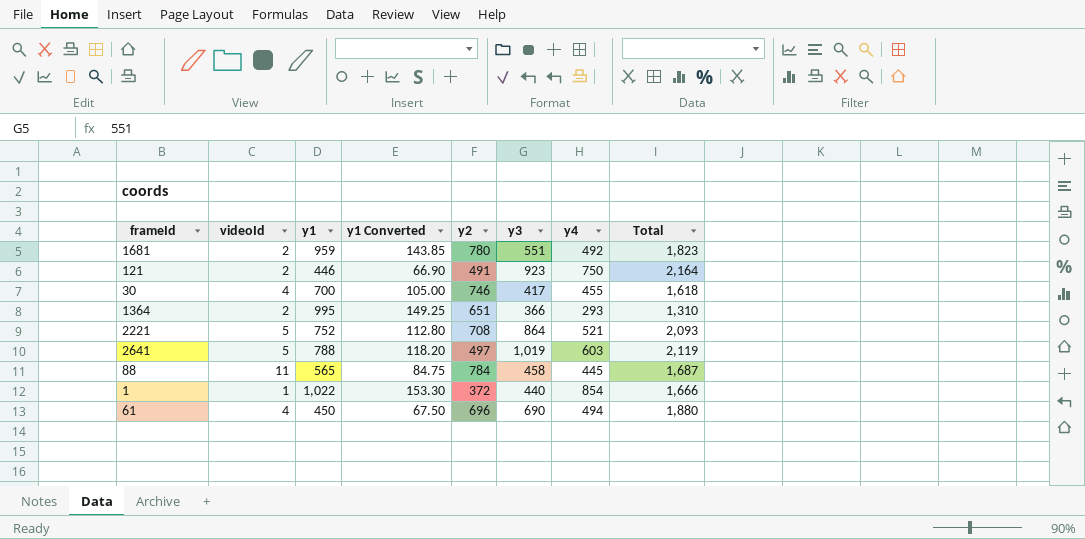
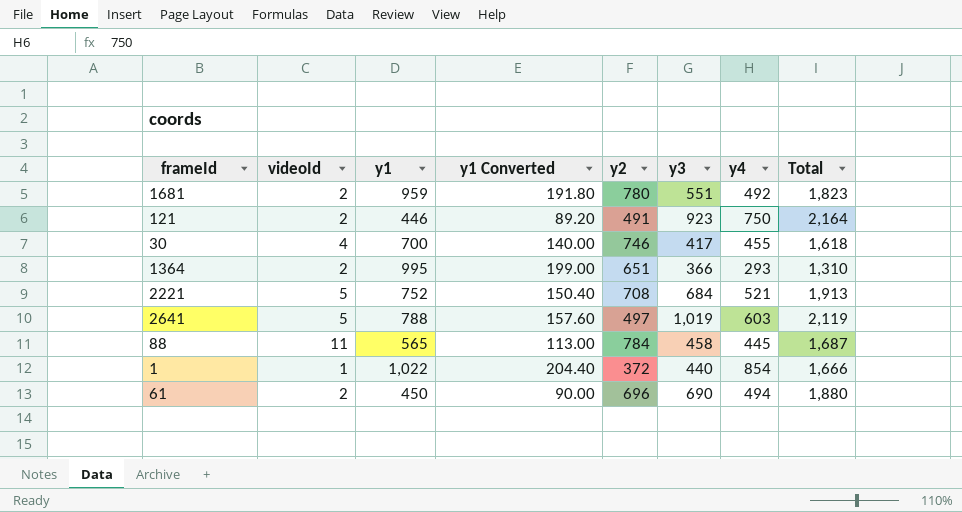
column y1 Converted | formula: [y1] * 0.15 -> [y1] * 0.2
2221 | y3: 864 -> 684
2221 | Total: 2,093 -> 1,913
61 | videoId: 4 -> 2

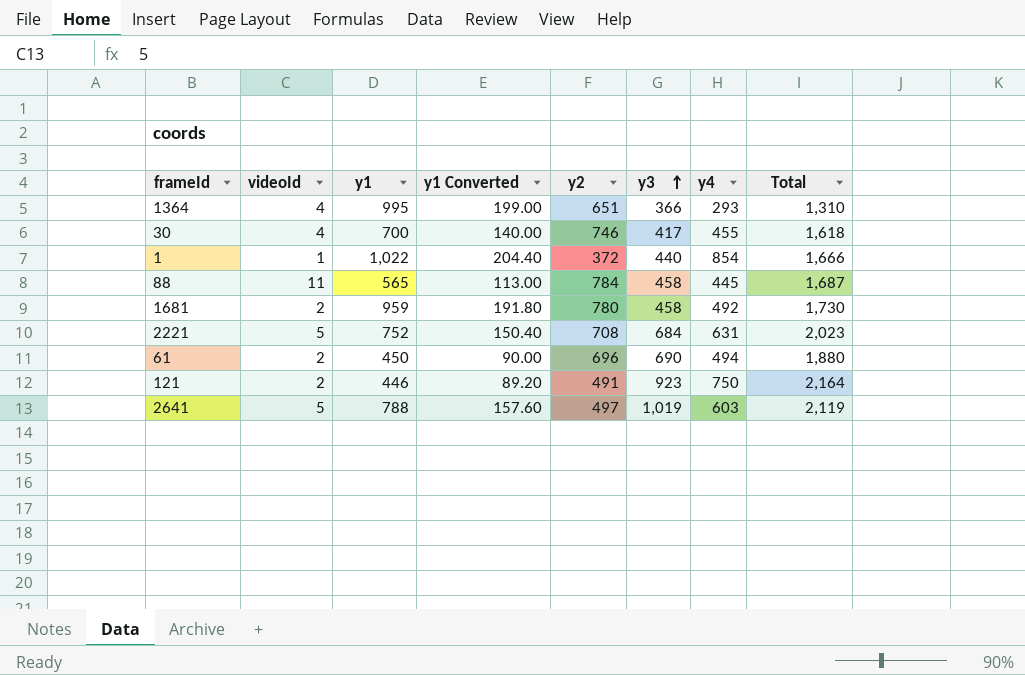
row order: none -> y3 ascending
1364 | videoId: 2 -> 4
1681 | y3: 551 -> 458
1681 | Total: 1,823 -> 1,730
2221 | y4: 521 -> 631
2221 | Total: 1,913 -> 2,023

